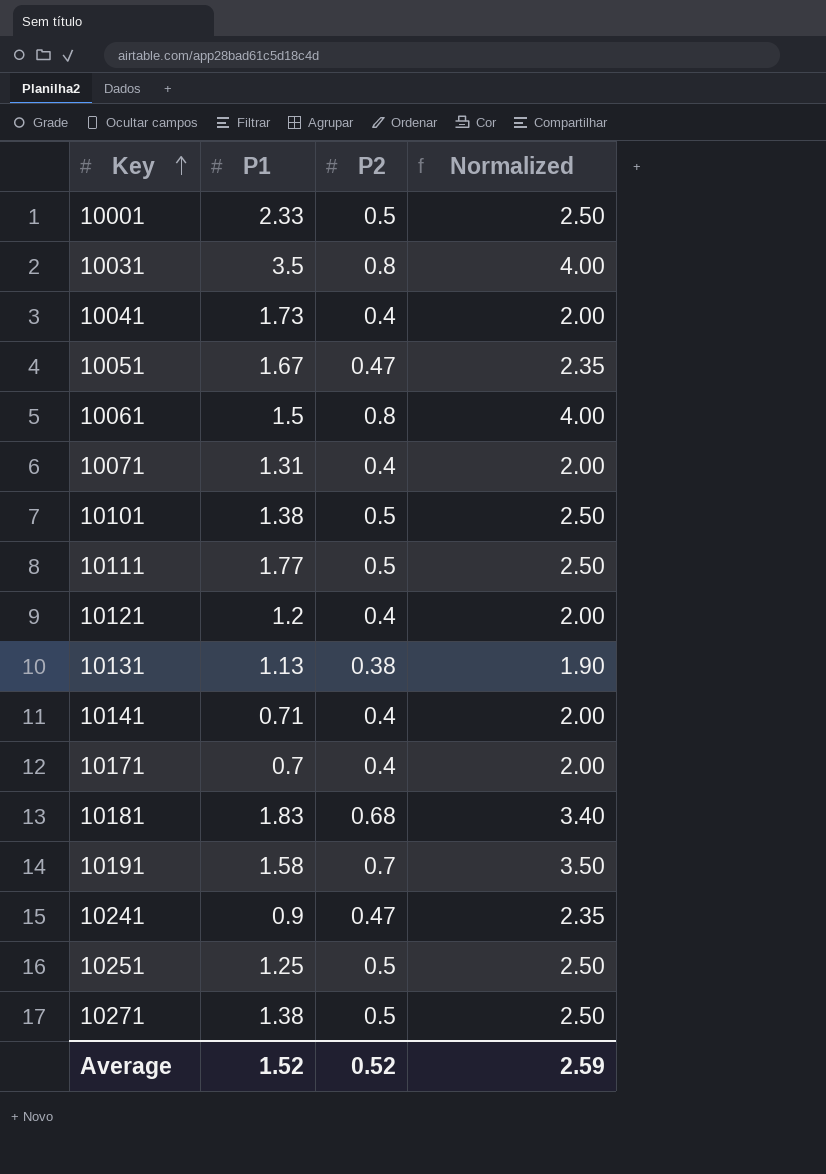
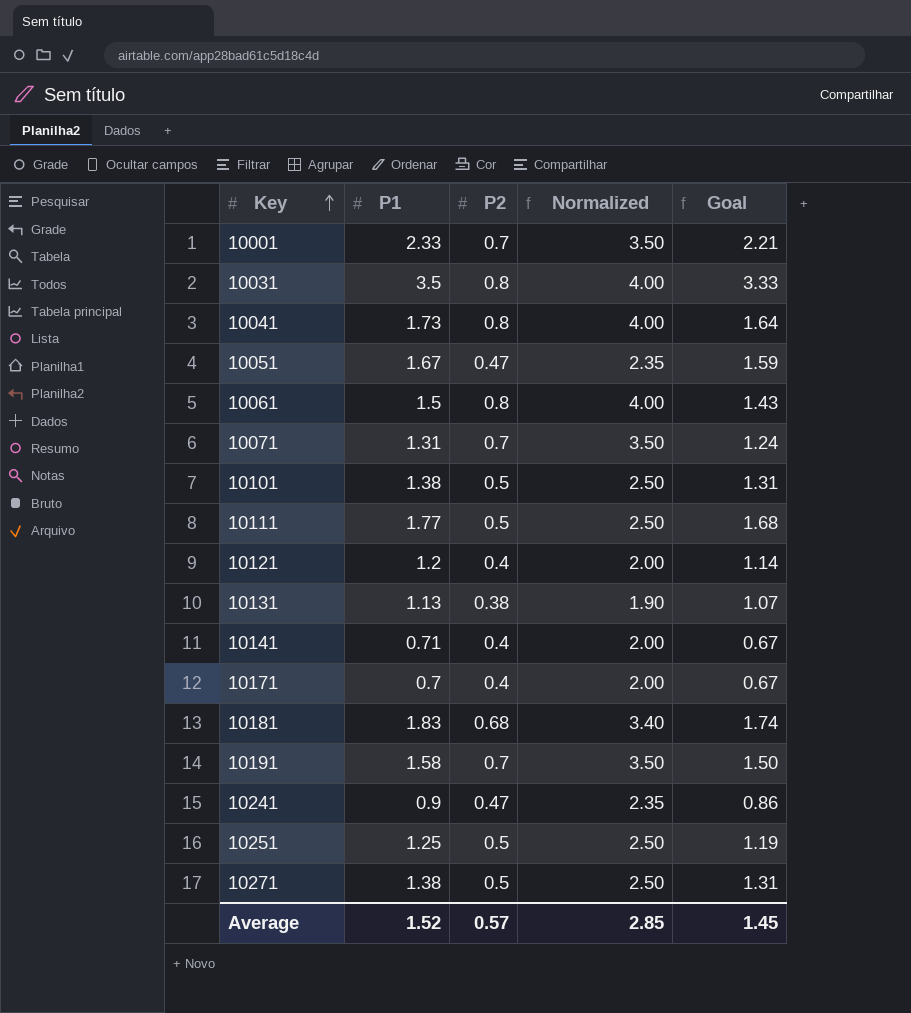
column Goal | formula: none -> [P1] * 0.95
10001 | P2: 0.5 -> 0.7
10001 | Normalized: 2.50 -> 3.50
10041 | P2: 0.4 -> 0.8
10041 | Normalized: 2.00 -> 4.00
10071 | P2: 0.4 -> 0.7
10071 | Normalized: 2.00 -> 3.50
Average | P2: 0.52 -> 0.57
Average | Normalized: 2.59 -> 2.85

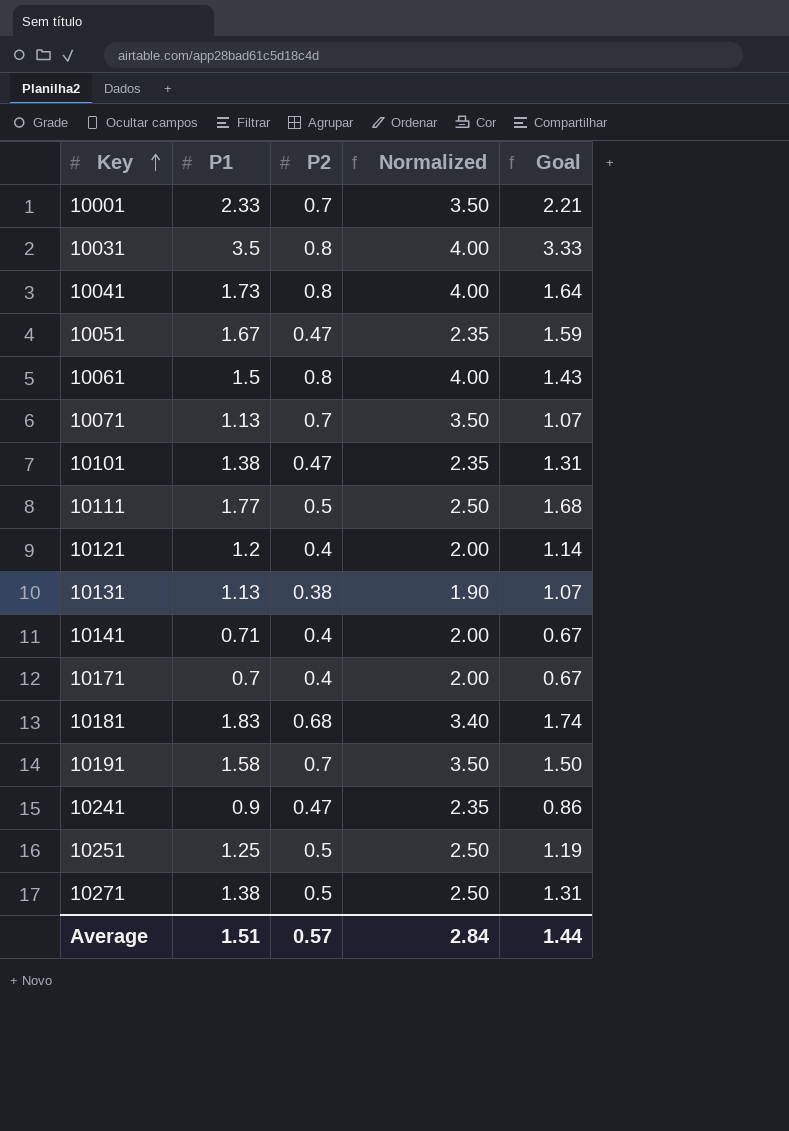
10071 | P1: 1.31 -> 1.13
10071 | Goal: 1.24 -> 1.07
10101 | P2: 0.5 -> 0.47
10101 | Normalized: 2.50 -> 2.35
Average | P1: 1.52 -> 1.51
Average | Normalized: 2.85 -> 2.84
Average | Goal: 1.45 -> 1.44

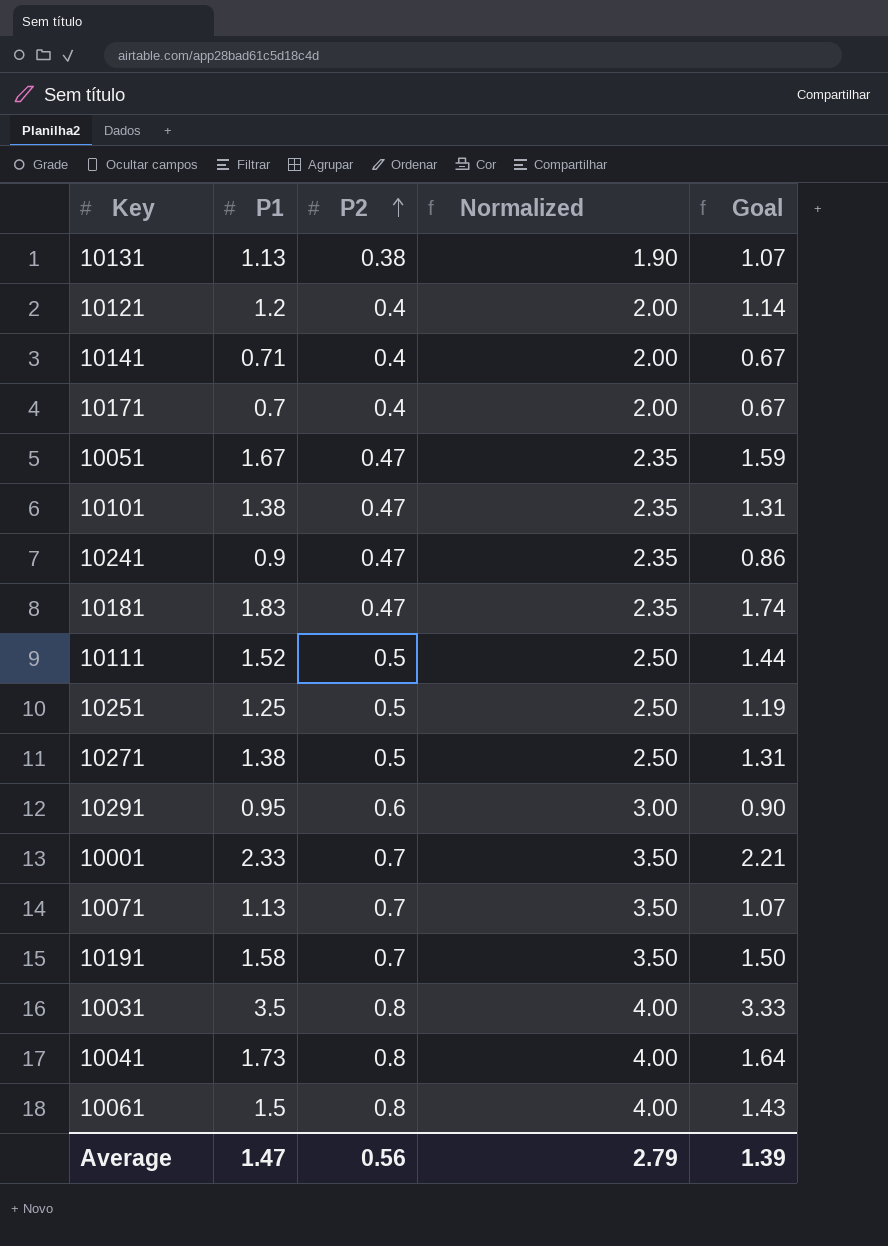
row order: Key ascending -> P2 ascending
10181 | P2: 0.68 -> 0.47
10181 | Normalized: 3.40 -> 2.35
10111 | P1: 1.77 -> 1.52
10111 | Goal: 1.68 -> 1.44
row 10291: none -> 0.95 | 0.6 | 3.00 | 0.90
Average | P1: 1.51 -> 1.47
Average | P2: 0.57 -> 0.56
Average | Normalized: 2.84 -> 2.79
Average | Goal: 1.44 -> 1.39

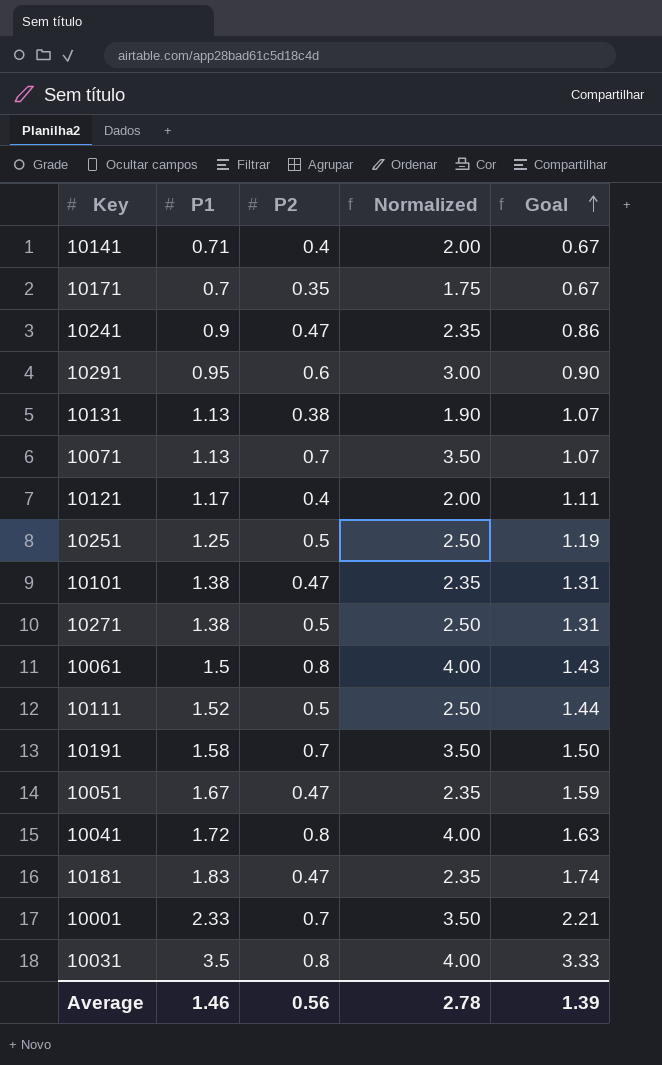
row order: P2 ascending -> Goal ascending
10171 | P2: 0.4 -> 0.35
10171 | Normalized: 2.00 -> 1.75
10121 | P1: 1.2 -> 1.17
10121 | Goal: 1.14 -> 1.11
10041 | P1: 1.73 -> 1.72
10041 | Goal: 1.64 -> 1.63
Average | P1: 1.47 -> 1.46
Average | Normalized: 2.79 -> 2.78

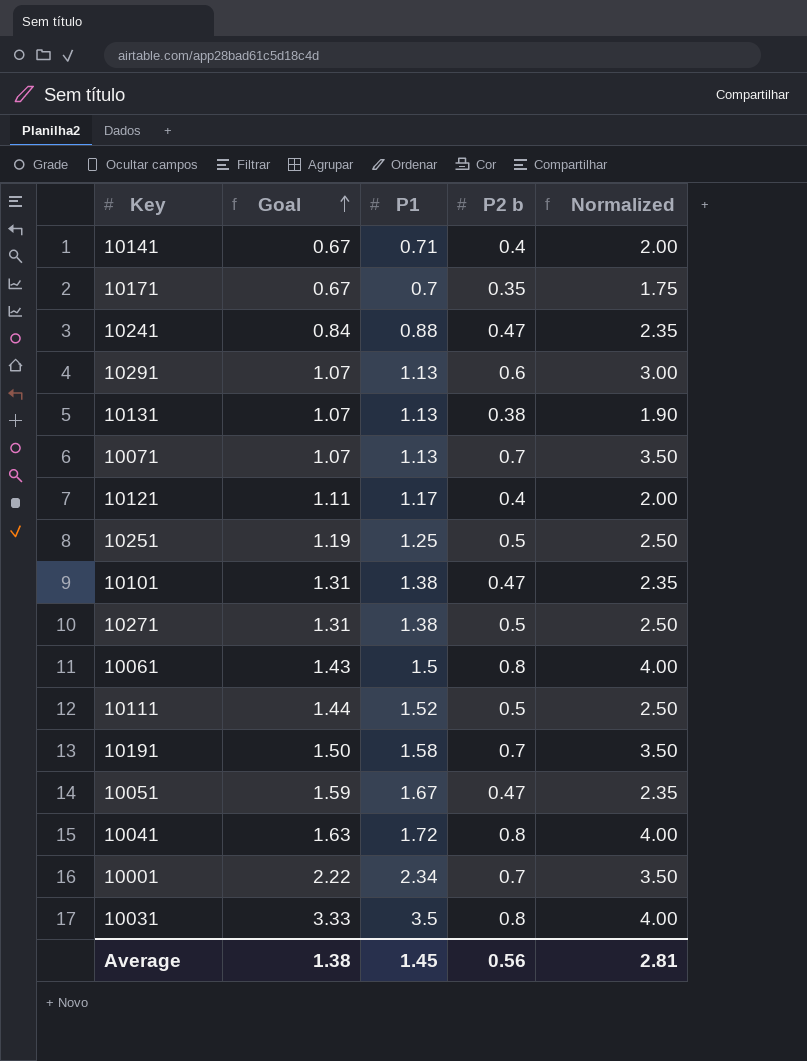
column Goal | position: 5 -> 2
column name: P2 -> P2 b
row 10181: 1.83 | 0.47 | 2.35 | 1.74 -> none
10241 | Goal: 0.86 -> 0.84
10241 | P1: 0.9 -> 0.88
10291 | Goal: 0.90 -> 1.07
10291 | P1: 0.95 -> 1.13
10001 | Goal: 2.21 -> 2.22
10001 | P1: 2.33 -> 2.34
Average | Goal: 1.39 -> 1.38
Average | P1: 1.46 -> 1.45
Average | Normalized: 2.78 -> 2.81

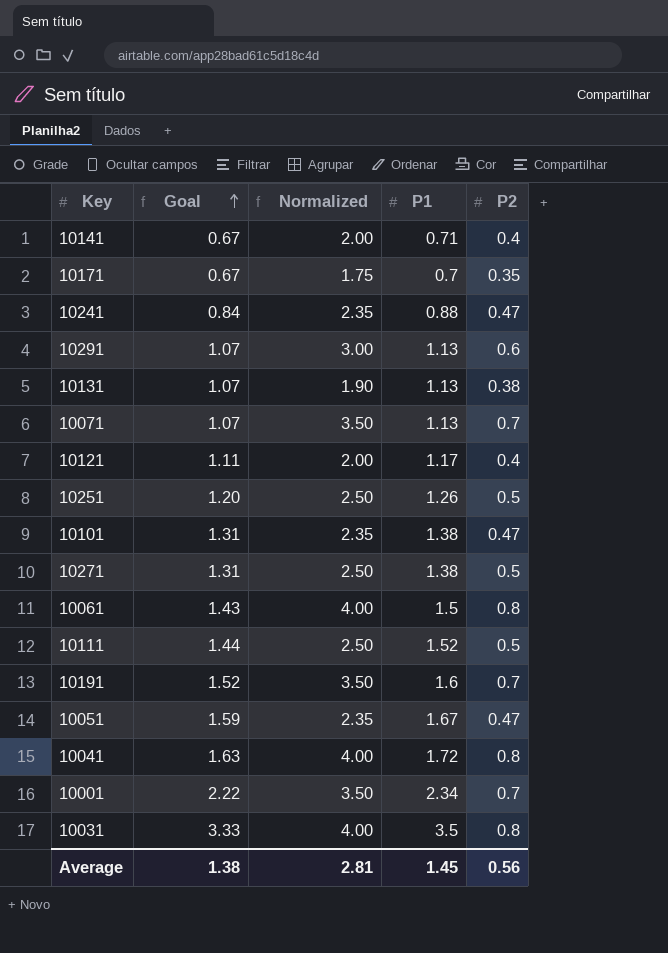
column Normalized | position: 5 -> 3
column name: P2 b -> P2
10251 | Goal: 1.19 -> 1.20
10251 | P1: 1.25 -> 1.26
10191 | Goal: 1.50 -> 1.52
10191 | P1: 1.58 -> 1.6

